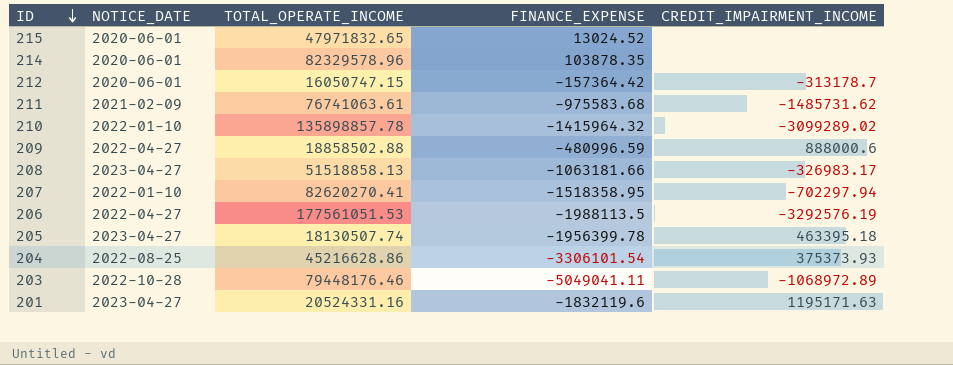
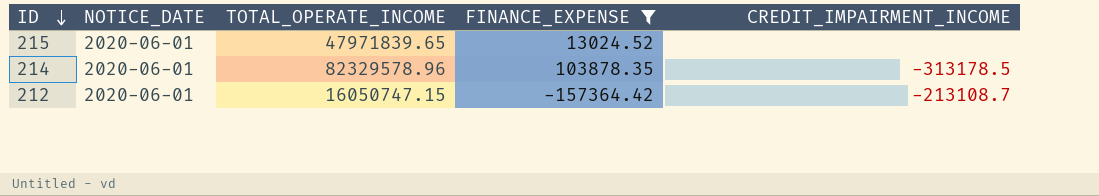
filter: none -> FINANCE_EXPENSE >= -157364.42
215 | TOTAL_OPERATE_INCOME: 47971832.65 -> 47971839.65
214 | CREDIT_IMPAIRMENT_INCOME: none -> -313178.5
212 | CREDIT_IMPAIRMENT_INCOME: -313178.7 -> -213108.7

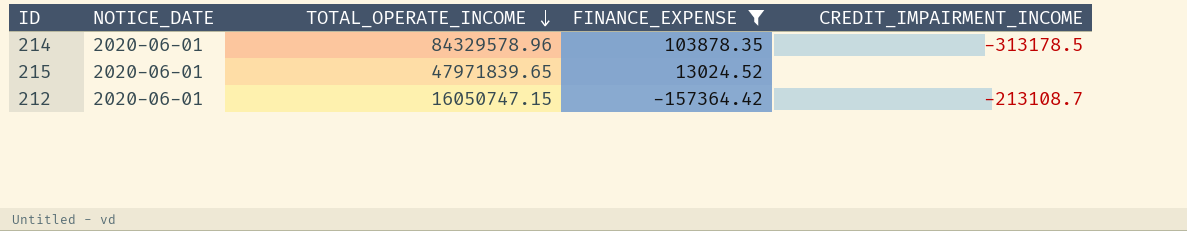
row order: ID descending -> TOTAL_OPERATE_INCOME descending
214 | TOTAL_OPERATE_INCOME: 82329578.96 -> 84329578.96

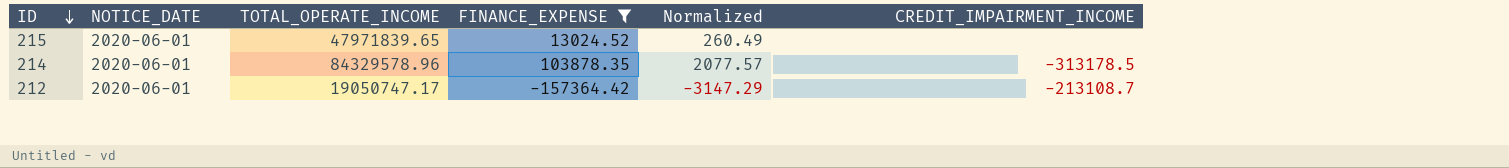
row order: TOTAL_OPERATE_INCOME descending -> ID descending
column Normalized | formula: none -> [FINANCE_EXPENSE] * 0.02
212 | TOTAL_OPERATE_INCOME: 16050747.15 -> 19050747.17

